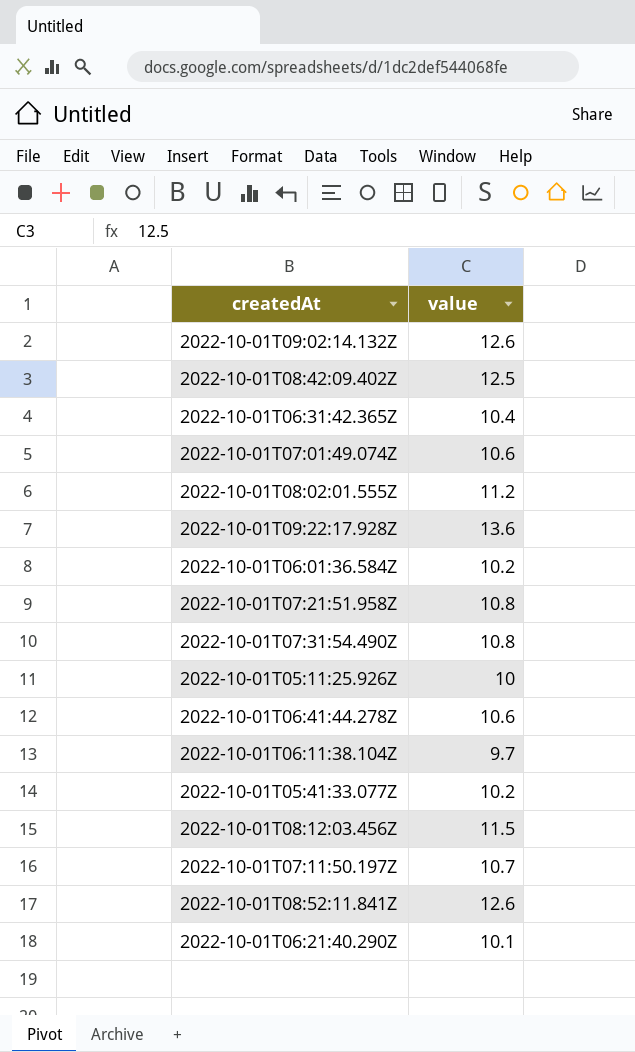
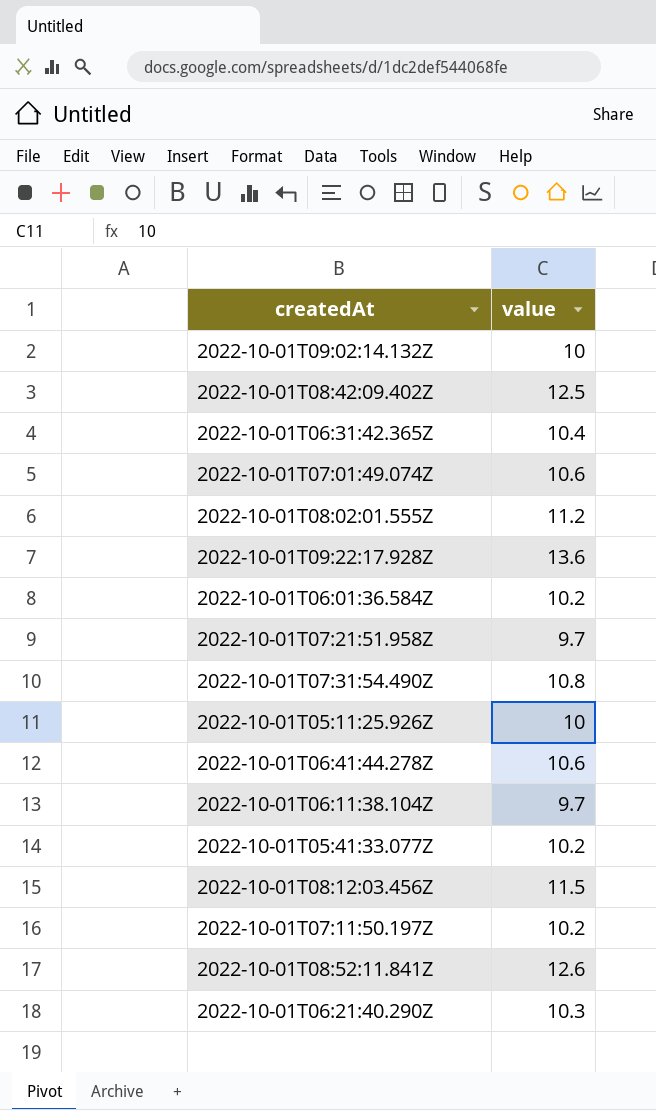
2022-10-01T09:02:14.132Z | value: 12.6 -> 10
2022-10-01T07:21:51.958Z | value: 10.8 -> 9.7
2022-10-01T07:11:50.197Z | value: 10.7 -> 10.2
2022-10-01T06:21:40.290Z | value: 10.1 -> 10.3

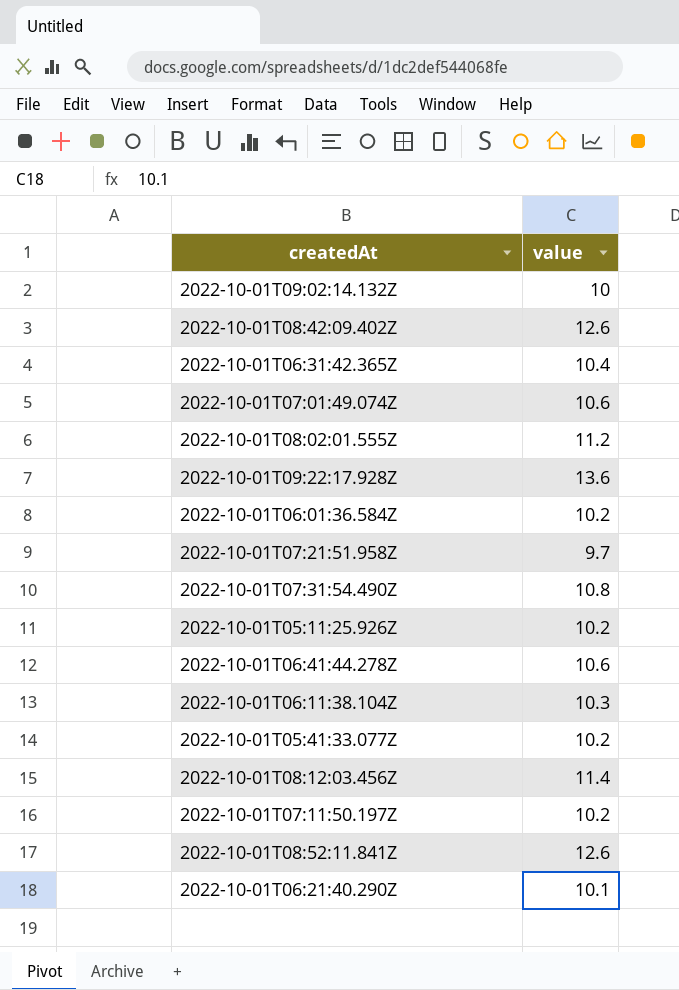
2022-10-01T08:42:09.402Z | value: 12.5 -> 12.6
2022-10-01T05:11:25.926Z | value: 10 -> 10.2
2022-10-01T06:11:38.104Z | value: 9.7 -> 10.3
2022-10-01T08:12:03.456Z | value: 11.5 -> 11.4
2022-10-01T06:21:40.290Z | value: 10.3 -> 10.1

